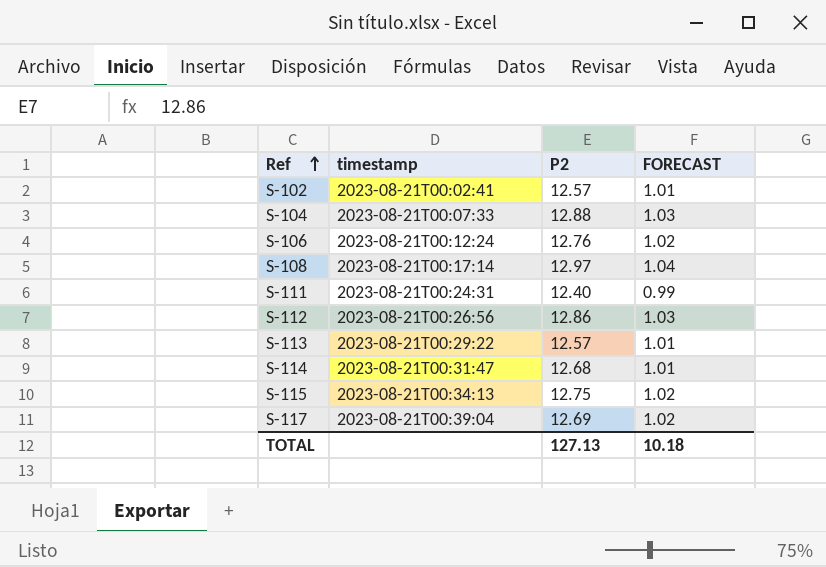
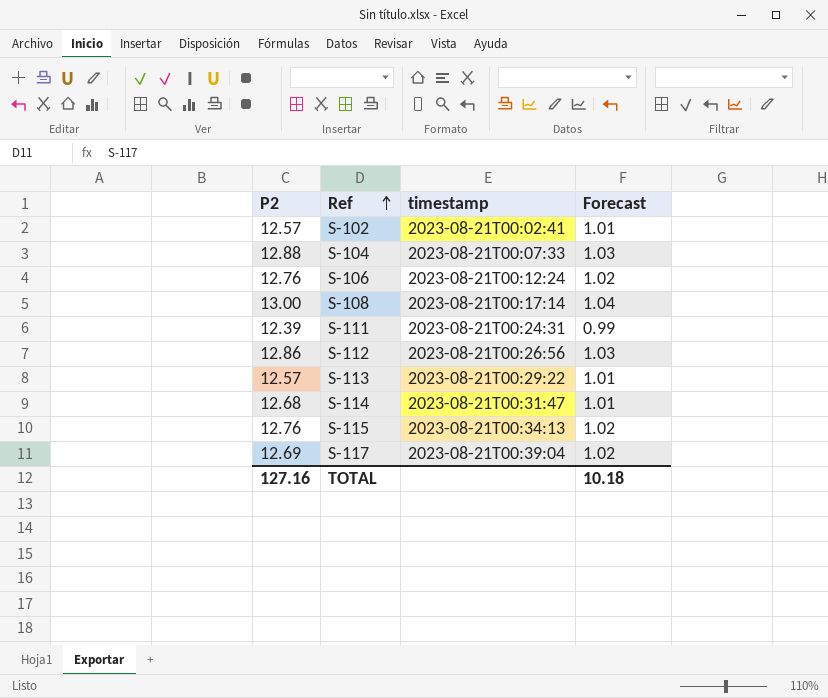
column P2 | position: 3 -> 1
column name: FORECAST -> Forecast
S-108 | P2: 12.97 -> 13.00
S-111 | P2: 12.40 -> 12.39
S-115 | P2: 12.75 -> 12.76
TOTAL | P2: 127.13 -> 127.16

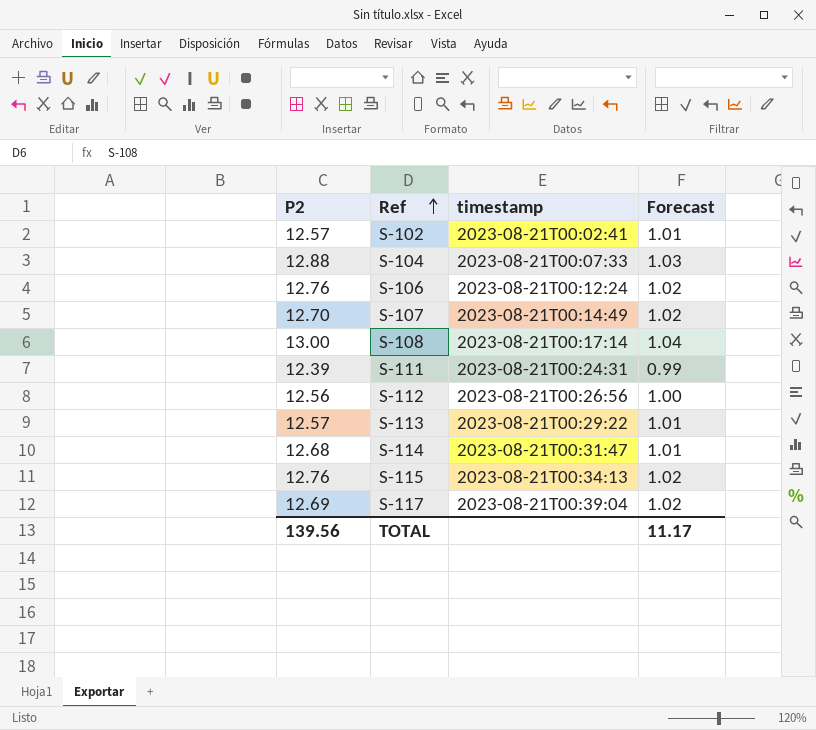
row S-107: none -> 12.70 | 2023-08-21T00:14:49 | 1.02
S-112 | P2: 12.86 -> 12.56
S-112 | Forecast: 1.03 -> 1.00
TOTAL | P2: 127.16 -> 139.56
TOTAL | Forecast: 10.18 -> 11.17

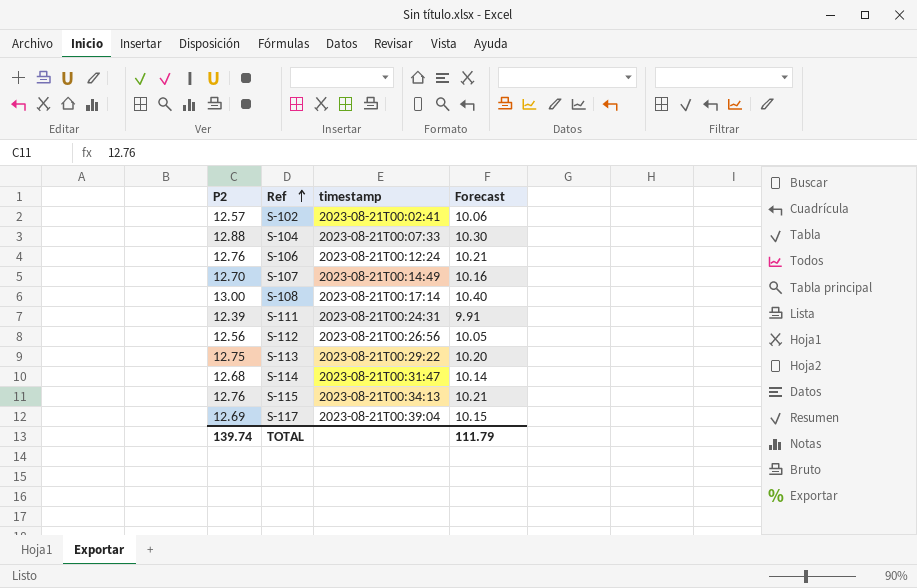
column Forecast | formula: [P2] * 0.08 -> [P2] * 0.8
S-113 | P2: 12.57 -> 12.75
TOTAL | P2: 139.56 -> 139.74
TOTAL | Forecast: 11.17 -> 111.79

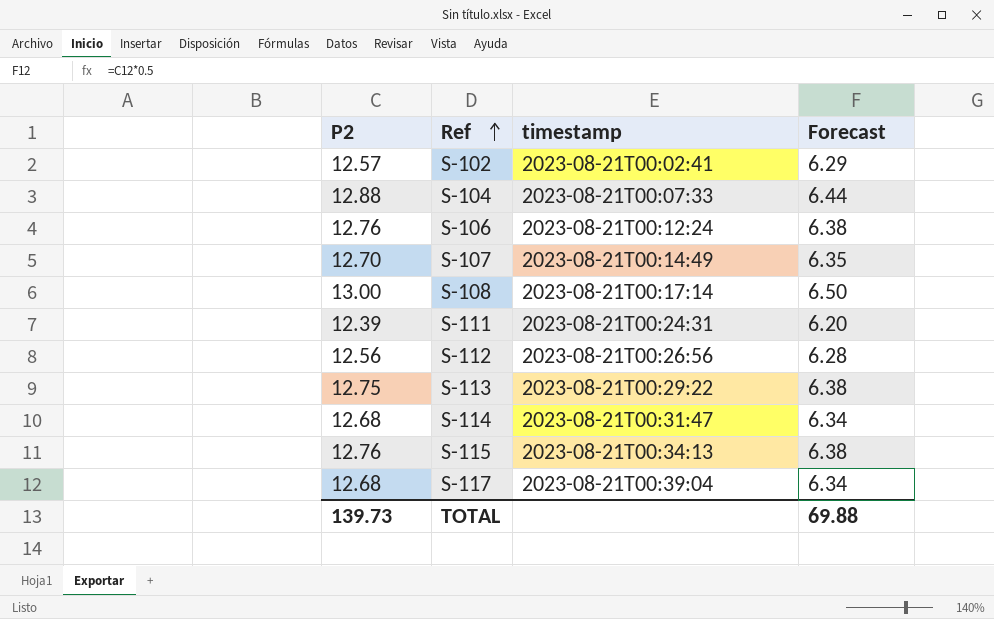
column Forecast | formula: [P2] * 0.8 -> [P2] * 0.5
S-117 | P2: 12.69 -> 12.68
TOTAL | P2: 139.74 -> 139.73
TOTAL | Forecast: 111.79 -> 69.88

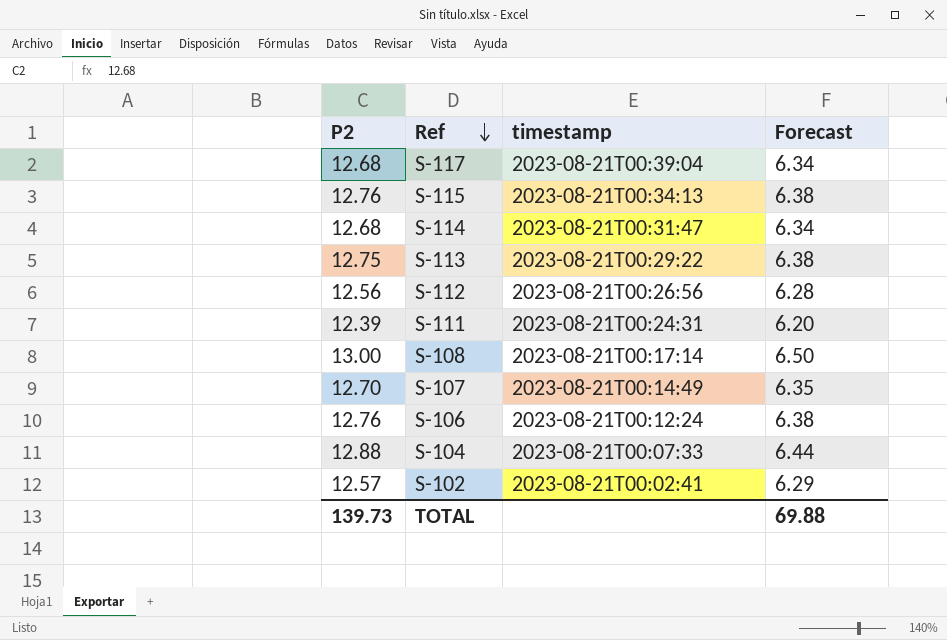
row order: Ref ascending -> Ref descending

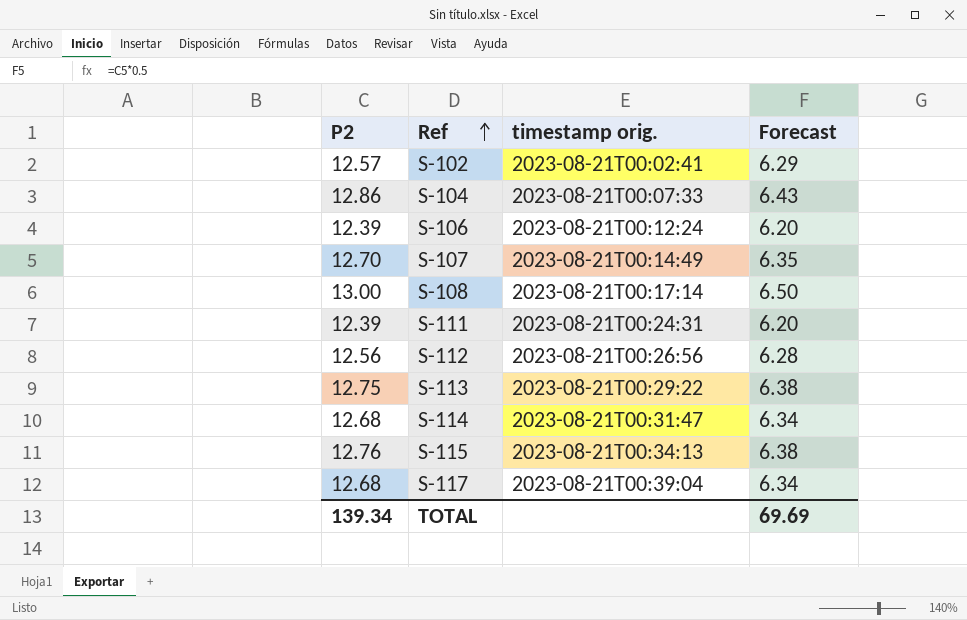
row order: Ref descending -> Ref ascending
column name: timestamp -> timestamp orig.
S-104 | P2: 12.88 -> 12.86
S-104 | Forecast: 6.44 -> 6.43
S-106 | P2: 12.76 -> 12.39
S-106 | Forecast: 6.38 -> 6.20
TOTAL | P2: 139.73 -> 139.34
TOTAL | Forecast: 69.88 -> 69.69

